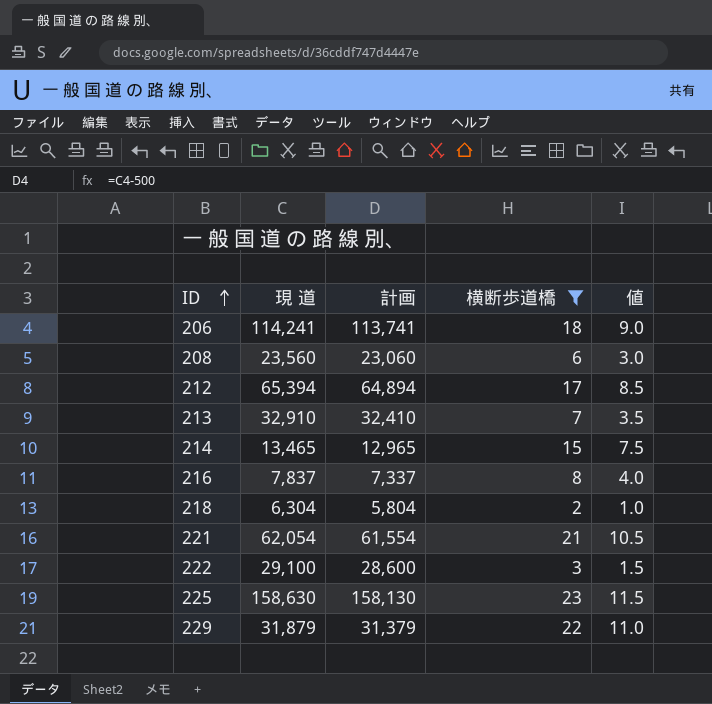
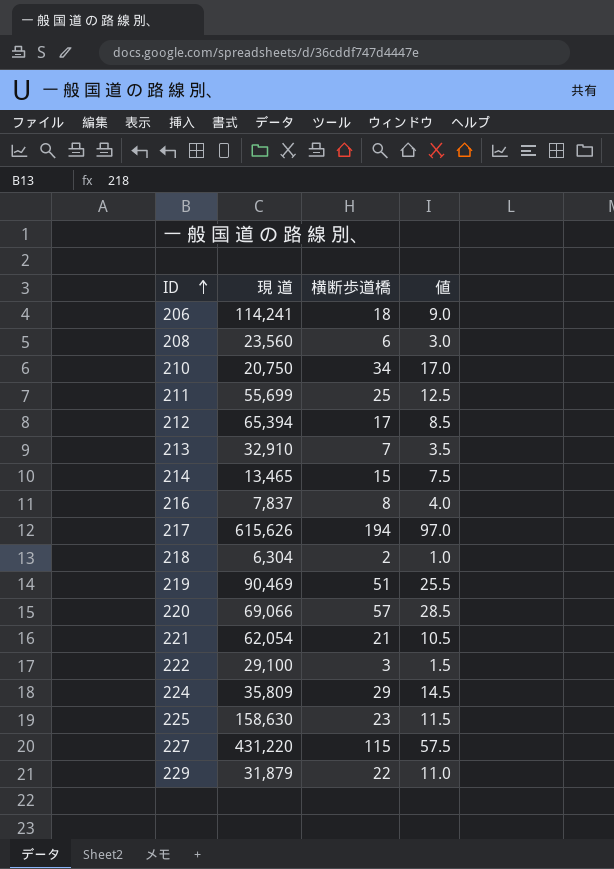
filter: 横断歩道橋 <= 23 -> none
column 計画 | formula: [現 道] - 500 -> none

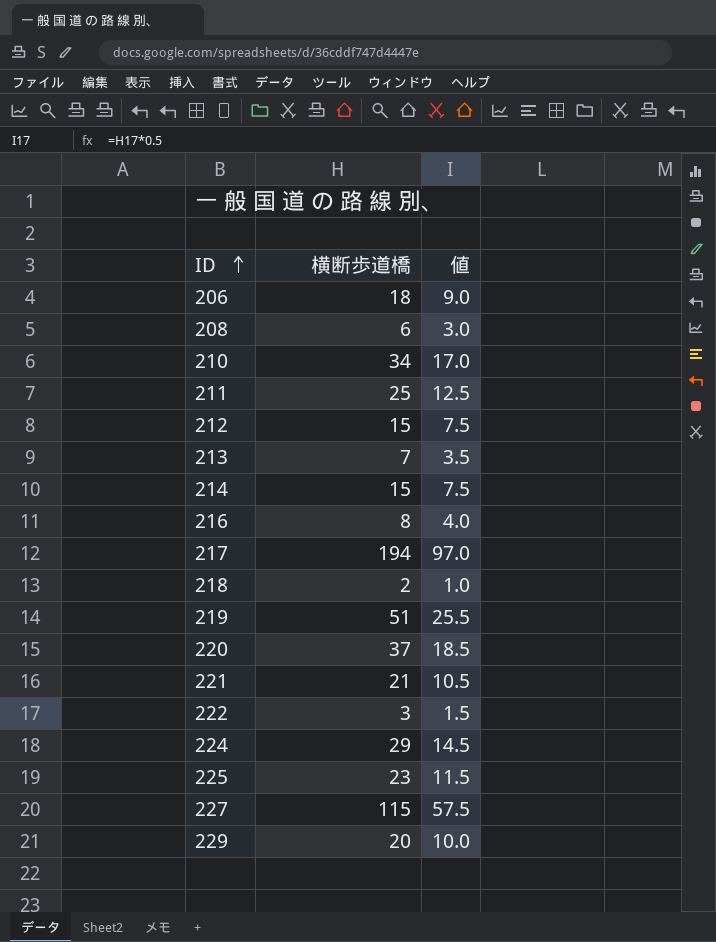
column 現 道 | position: 2 -> none
212 | 横断歩道橋: 17 -> 15
212 | 値: 8.5 -> 7.5
220 | 横断歩道橋: 57 -> 37
220 | 値: 28.5 -> 18.5
229 | 横断歩道橋: 22 -> 20
229 | 値: 11.0 -> 10.0

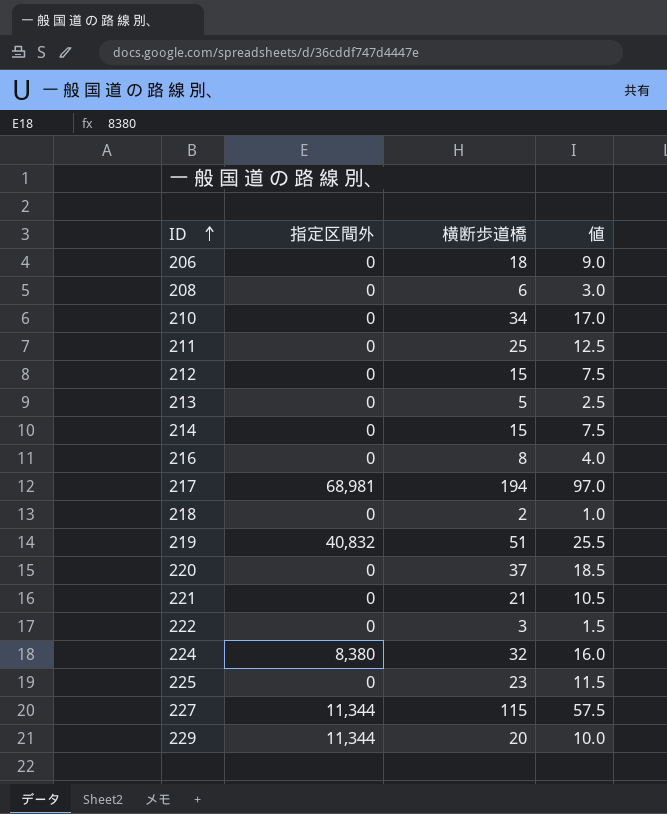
column 指定区間外 | position: none -> 2
213 | 横断歩道橋: 7 -> 5
213 | 値: 3.5 -> 2.5
224 | 横断歩道橋: 29 -> 32
224 | 値: 14.5 -> 16.0

